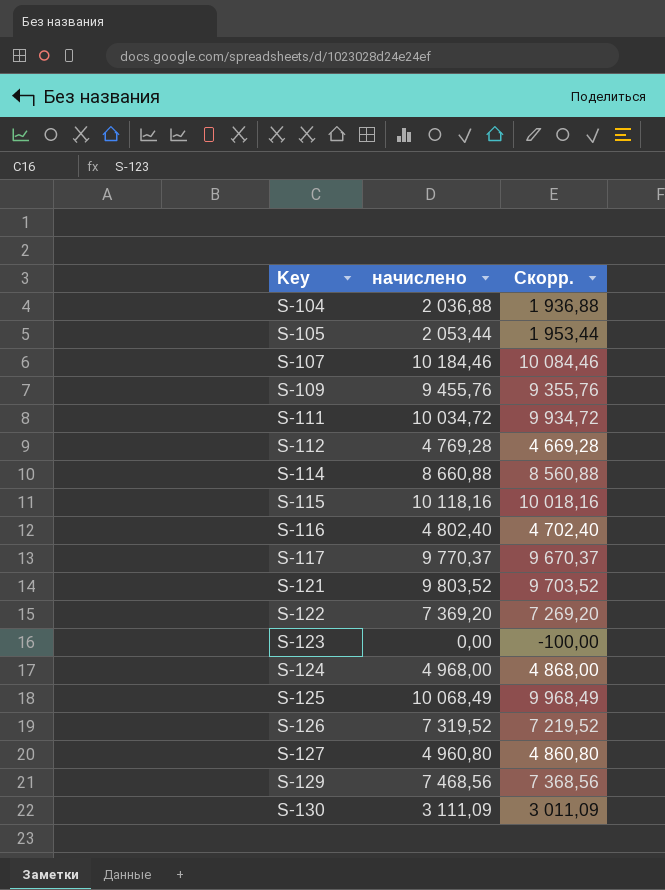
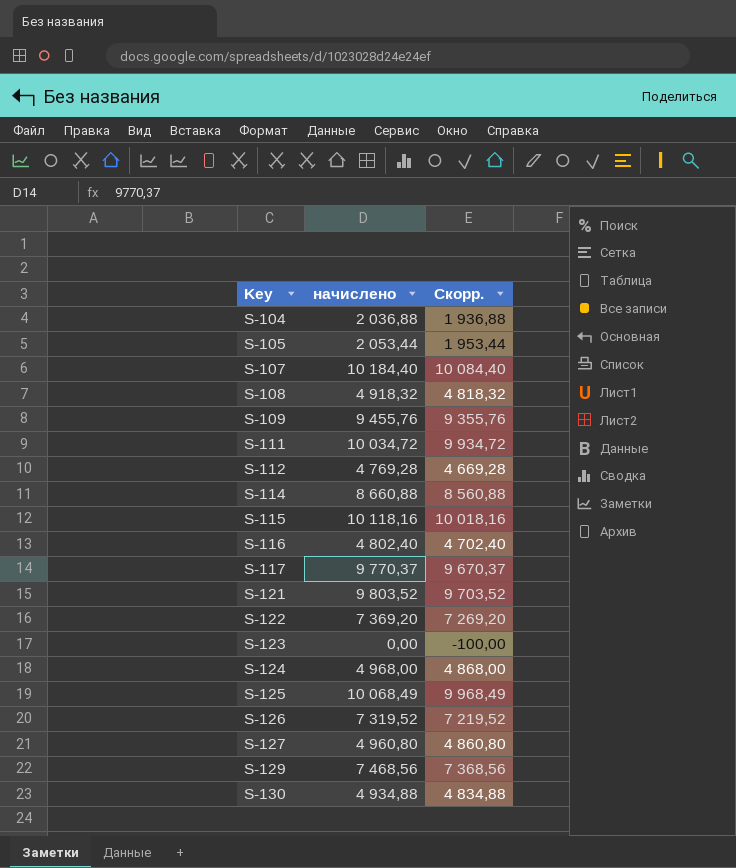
S-107 | начислено: 10 184,46 -> 10 184,40
S-107 | Скорр.: 10 084,46 -> 10 084,40
row S-108: none -> 4 918,32 | 4 818,32
S-130 | начислено: 3 111,09 -> 4 934,88
S-130 | Скорр.: 3 011,09 -> 4 834,88

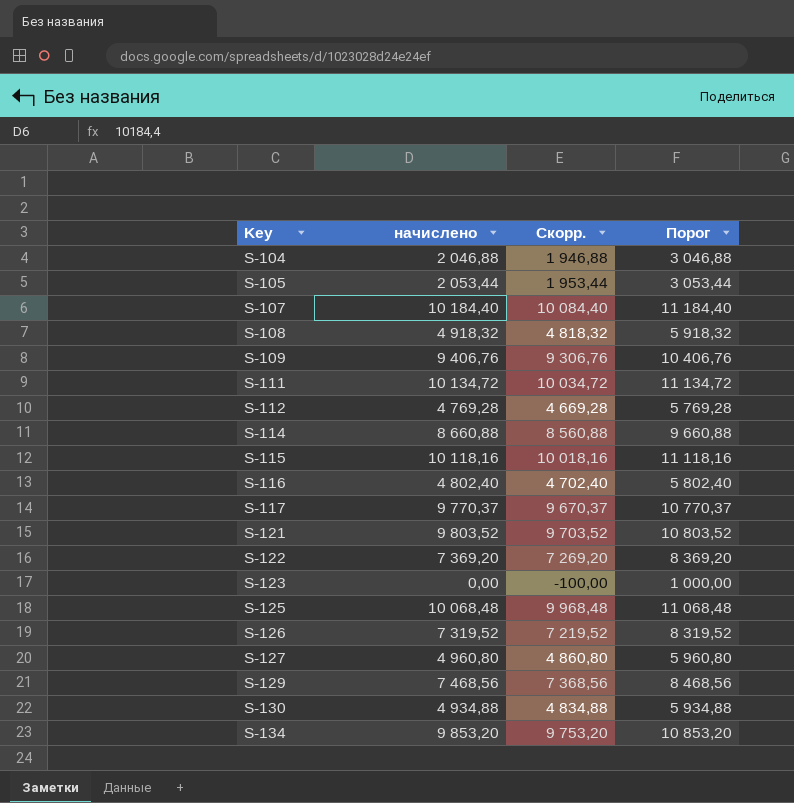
column Порог | formula: none -> [начислено] + 1000
row S-124: 4 968,00 | 4 868,00 -> none
S-104 | начислено: 2 036,88 -> 2 046,88
S-104 | Скорр.: 1 936,88 -> 1 946,88
S-109 | начислено: 9 455,76 -> 9 406,76
S-109 | Скорр.: 9 355,76 -> 9 306,76
S-111 | начислено: 10 034,72 -> 10 134,72
S-111 | Скорр.: 9 934,72 -> 10 034,72
S-125 | начислено: 10 068,49 -> 10 068,48
S-125 | Скорр.: 9 968,49 -> 9 968,48
row S-134: none -> 9 853,20 | 9 753,20 | 10 853,20

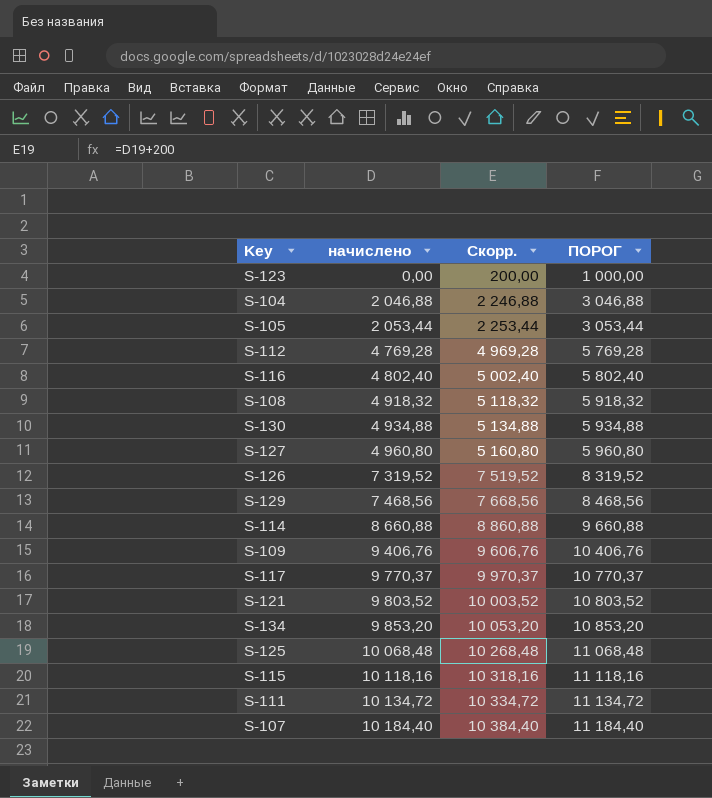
row order: Key ascending -> начислено ascending
column Скорр. | formula: [начислено] - 100 -> [начислено] + 200
column name: Порог -> ПОРОГ
row S-122: 7 369,20 | 7 269,20 | 8 369,20 -> none

